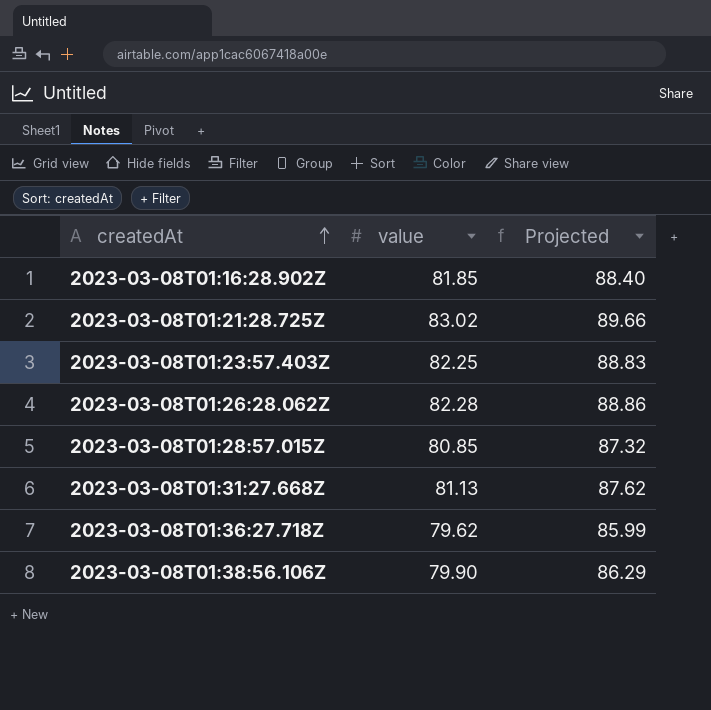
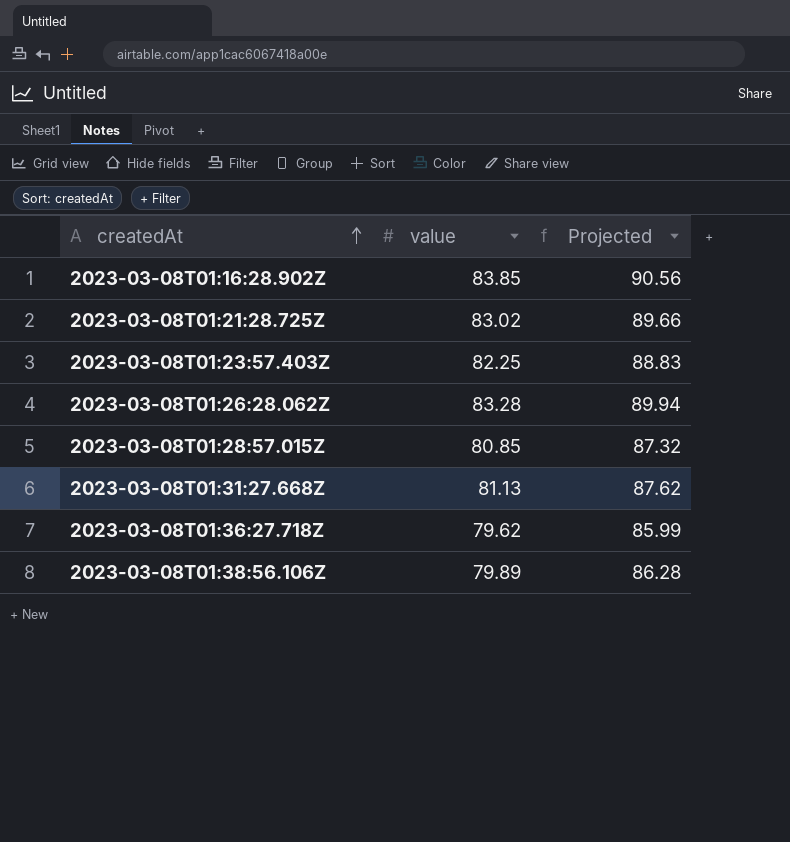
2023-03-08T01:16:28.902Z | value: 81.85 -> 83.85
2023-03-08T01:16:28.902Z | Projected: 88.40 -> 90.56
2023-03-08T01:26:28.062Z | value: 82.28 -> 83.28
2023-03-08T01:26:28.062Z | Projected: 88.86 -> 89.94
2023-03-08T01:38:56.106Z | value: 79.90 -> 79.89
2023-03-08T01:38:56.106Z | Projected: 86.29 -> 86.28

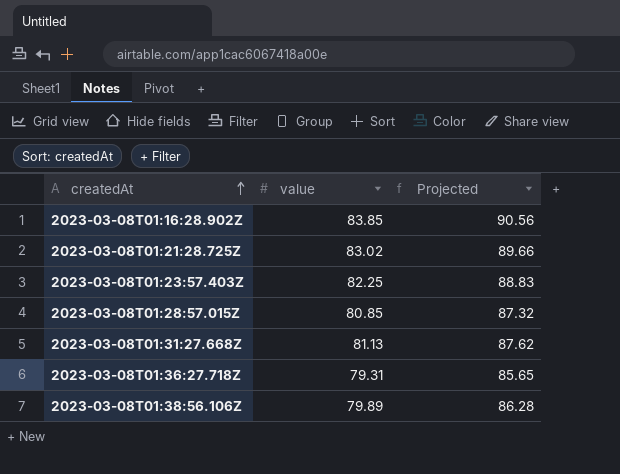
row 2023-03-08T01:26:28.062Z: 83.28 | 89.94 -> none
2023-03-08T01:36:27.718Z | value: 79.62 -> 79.31
2023-03-08T01:36:27.718Z | Projected: 85.99 -> 85.65

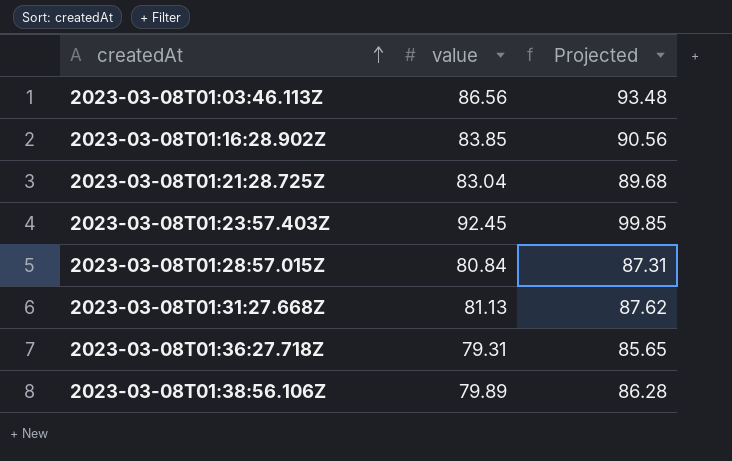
row 2023-03-08T01:03:46.113Z: none -> 86.56 | 93.48
2023-03-08T01:21:28.725Z | value: 83.02 -> 83.04
2023-03-08T01:21:28.725Z | Projected: 89.66 -> 89.68
2023-03-08T01:23:57.403Z | value: 82.25 -> 92.45
2023-03-08T01:23:57.403Z | Projected: 88.83 -> 99.85
2023-03-08T01:28:57.015Z | value: 80.85 -> 80.84
2023-03-08T01:28:57.015Z | Projected: 87.32 -> 87.31

